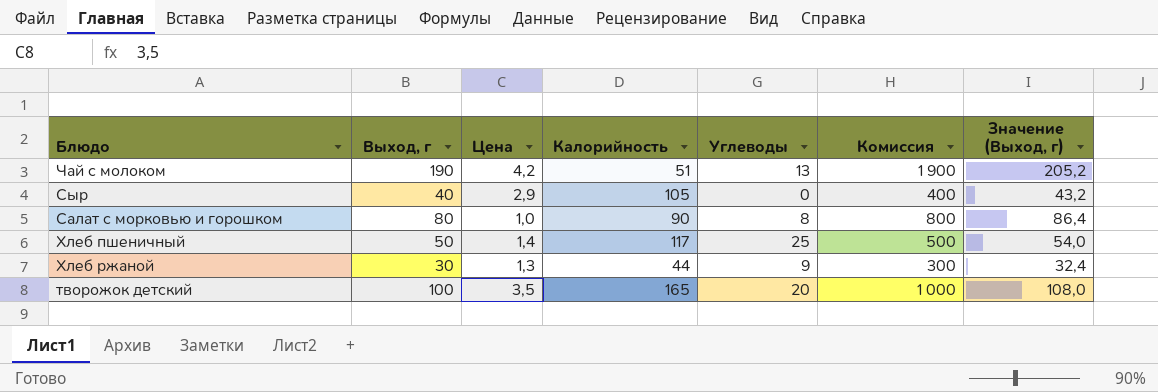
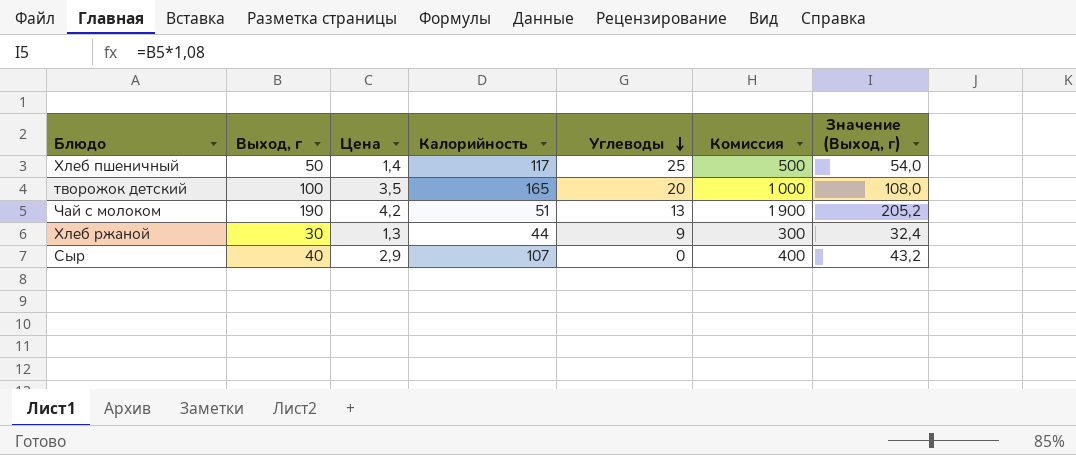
row order: none -> Углеводы descending
row Салат с морковью и горошком: 80 | 1,0 | 90 | 8 | 800 | 86,4 -> none
Сыр | Калорийность: 105 -> 107

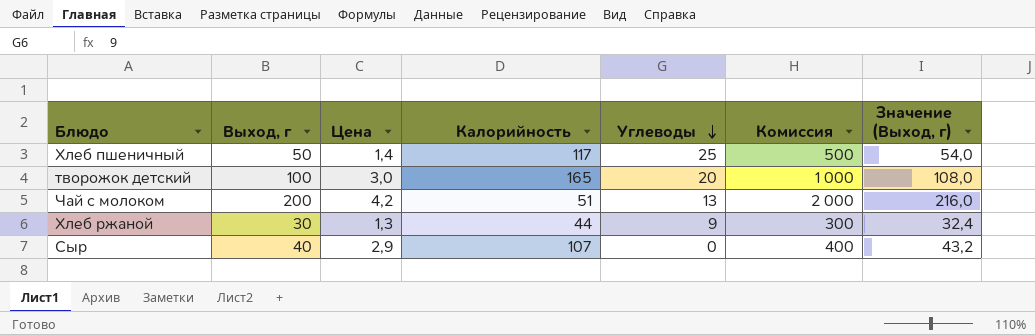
творожок детский | Цена: 3,5 -> 3,0
Чай с молоком | Выход, г: 190 -> 200
Чай с молоком | Комиссия: 1 900 -> 2 000
Чай с молоком | Значение (Выход, г): 205,2 -> 216,0

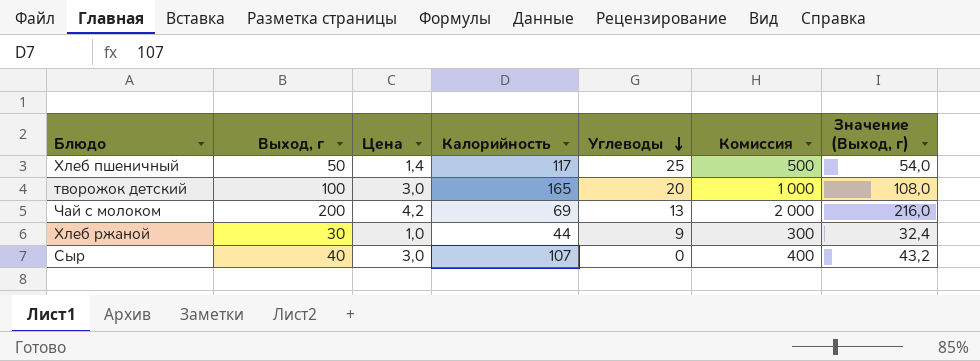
Чай с молоком | Калорийность: 51 -> 69
Хлеб ржаной | Цена: 1,3 -> 1,0
Сыр | Цена: 2,9 -> 3,0

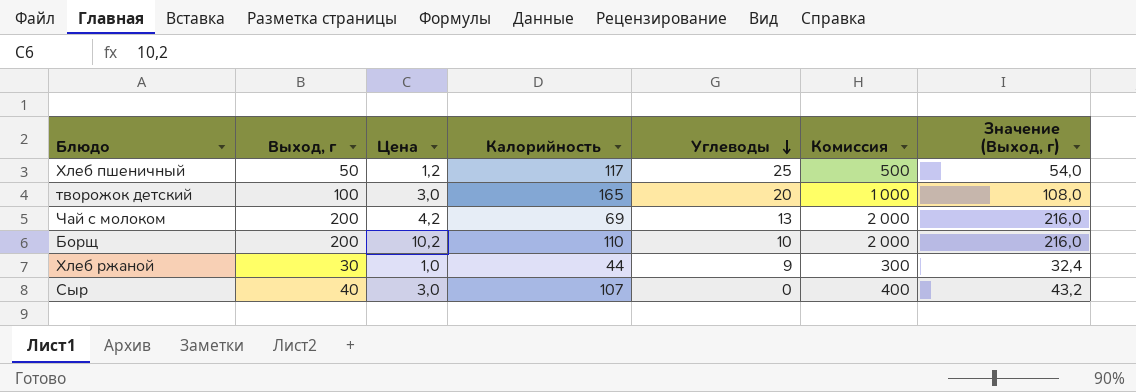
Хлеб пшеничный | Цена: 1,4 -> 1,2
row Борщ: none -> 200 | 10,2 | 110 | 10 | 2 000 | 216,0

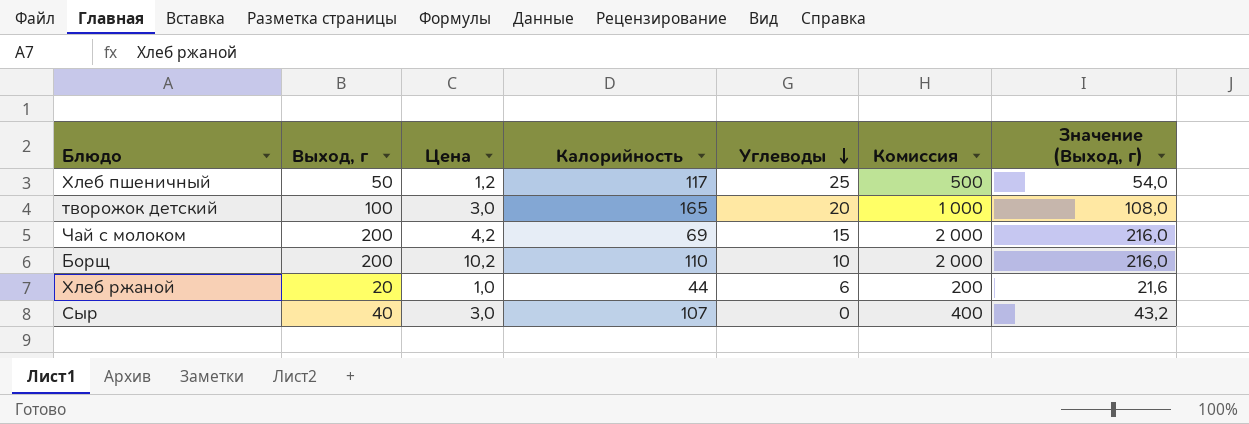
Чай с молоком | Углеводы: 13 -> 15
Хлеб ржаной | Выход, г: 30 -> 20
Хлеб ржаной | Углеводы: 9 -> 6
Хлеб ржаной | Комиссия: 300 -> 200
Хлеб ржаной | Значение (Выход, г): 32,4 -> 21,6

